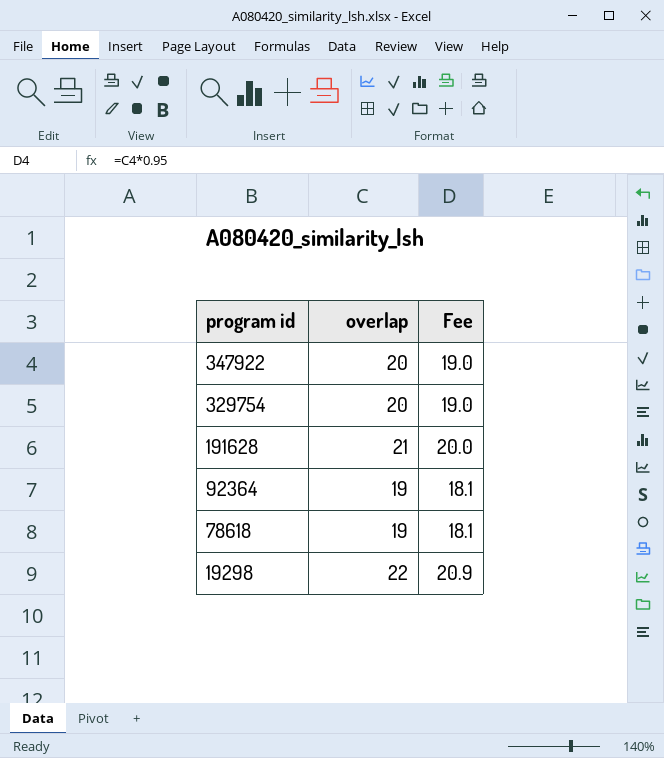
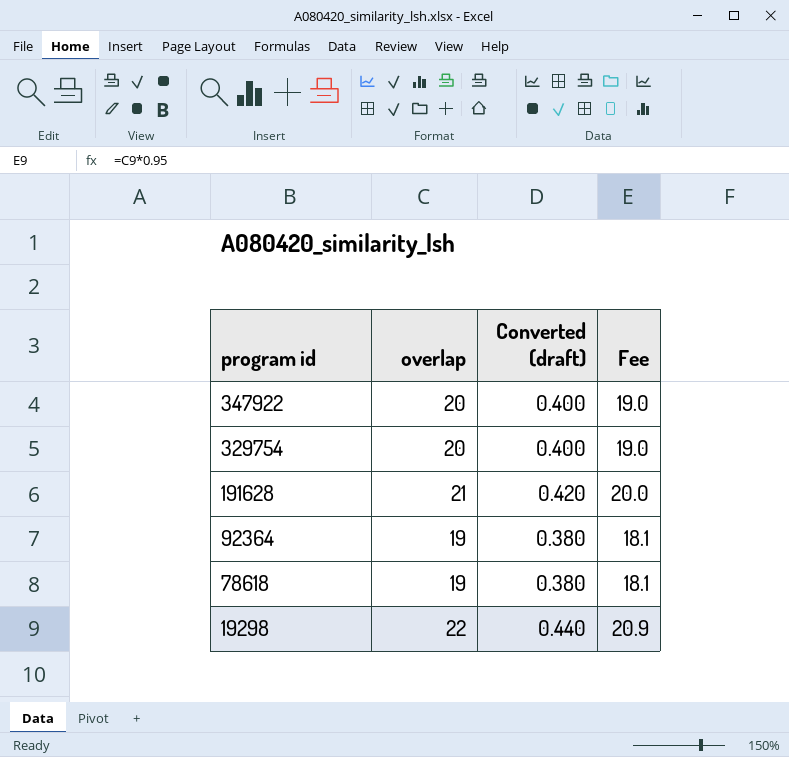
column Converted (draft) | formula: none -> [overlap] * 0.02

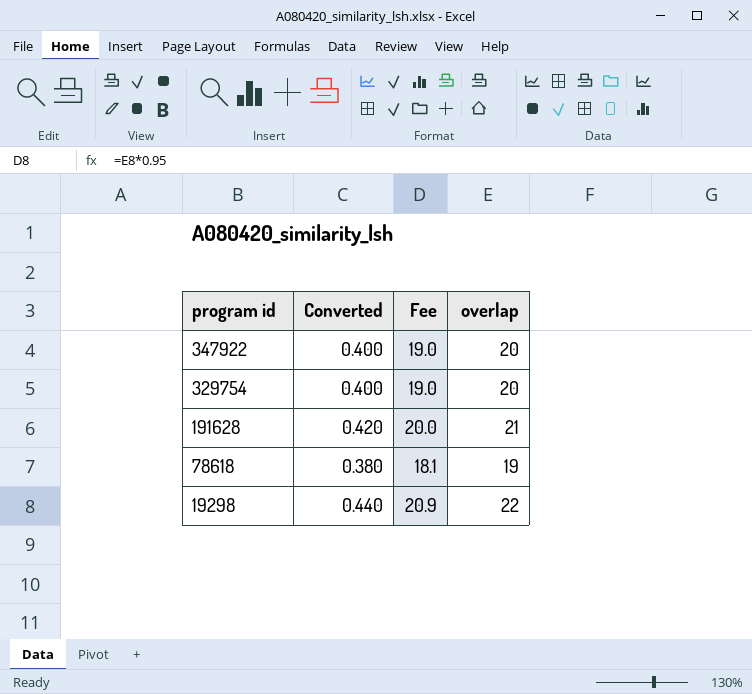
column name: Converted (draft) -> Converted
column overlap | position: 2 -> 4
row 92364: 19 | 0.380 | 18.1 -> none

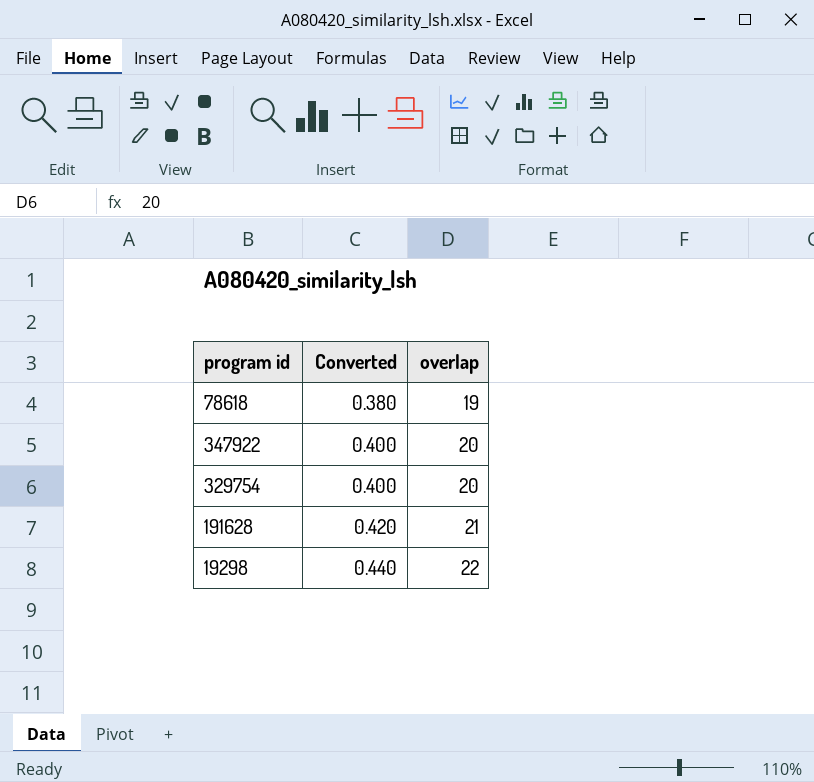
row order: program id descending -> Converted ascending
column Fee | formula: [overlap] * 0.95 -> none

